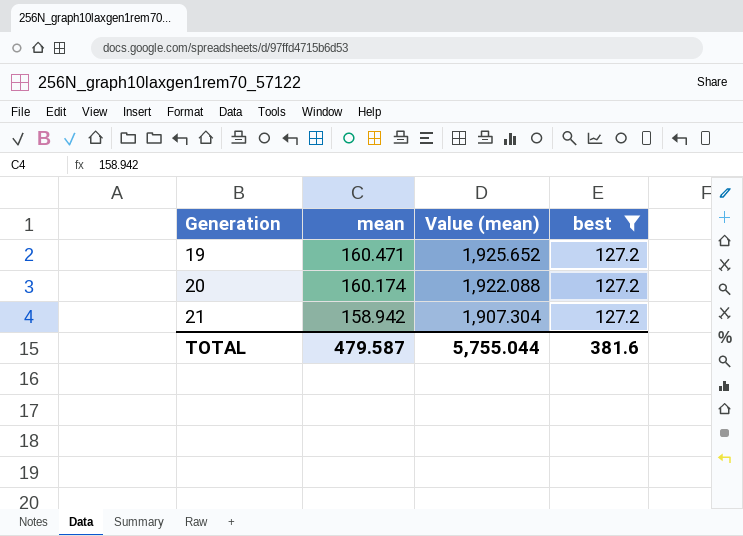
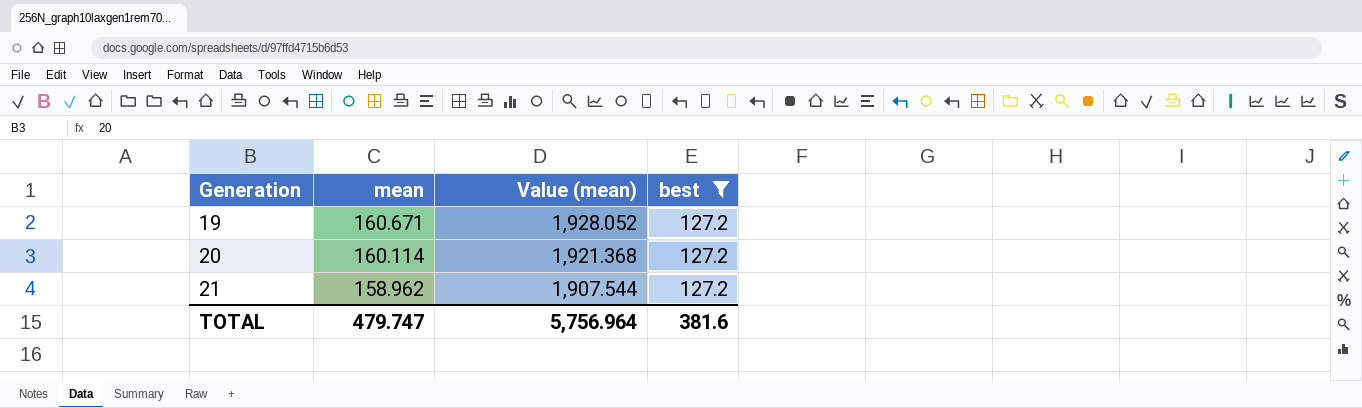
19 | mean: 160.471 -> 160.671
19 | Value (mean): 1,925.652 -> 1,928.052
20 | mean: 160.174 -> 160.114
20 | Value (mean): 1,922.088 -> 1,921.368
21 | mean: 158.942 -> 158.962
21 | Value (mean): 1,907.304 -> 1,907.544
TOTAL | mean: 479.587 -> 479.747
TOTAL | Value (mean): 5,755.044 -> 5,756.964

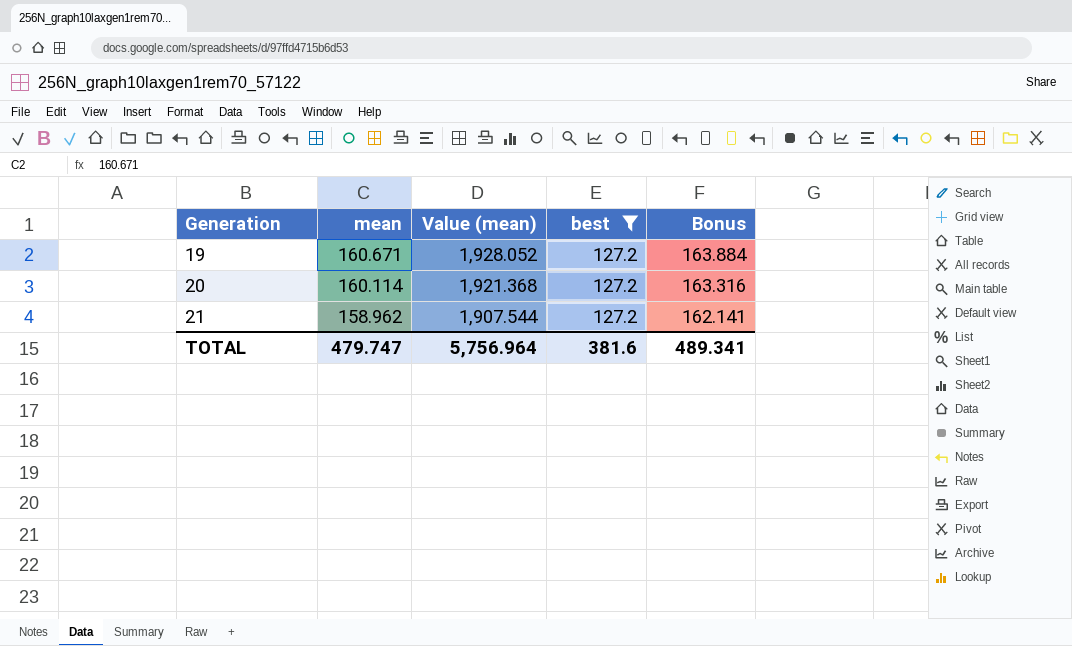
column Bonus | formula: none -> [mean] * 1.02

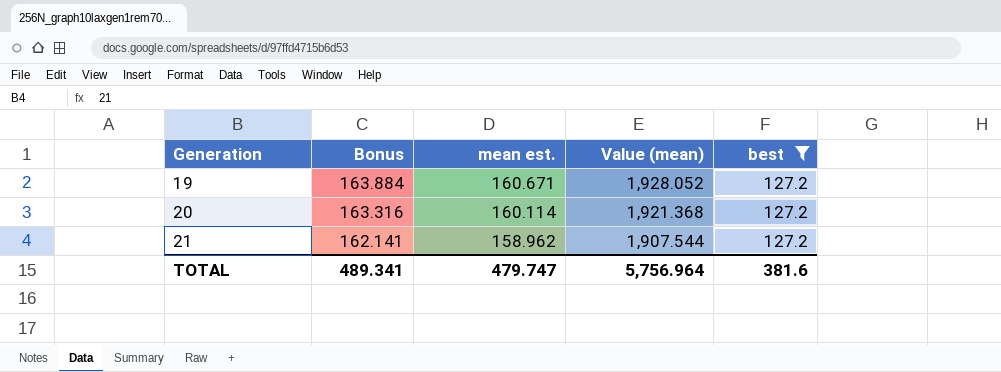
column Bonus | position: 5 -> 2
column name: mean -> mean est.

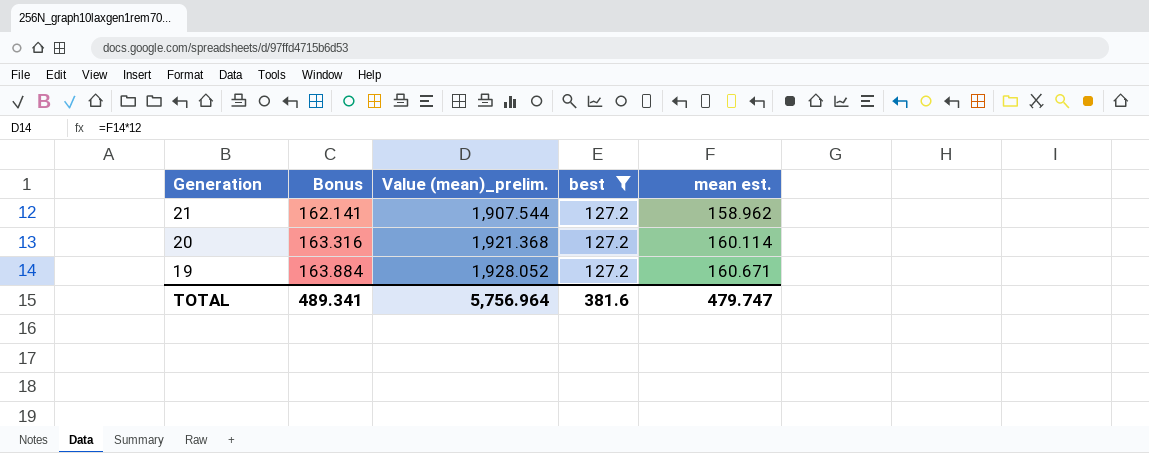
row order: Generation ascending -> Generation descending
column name: Value (mean) -> Value (mean)_prelim.
column mean est. | position: 3 -> 5

